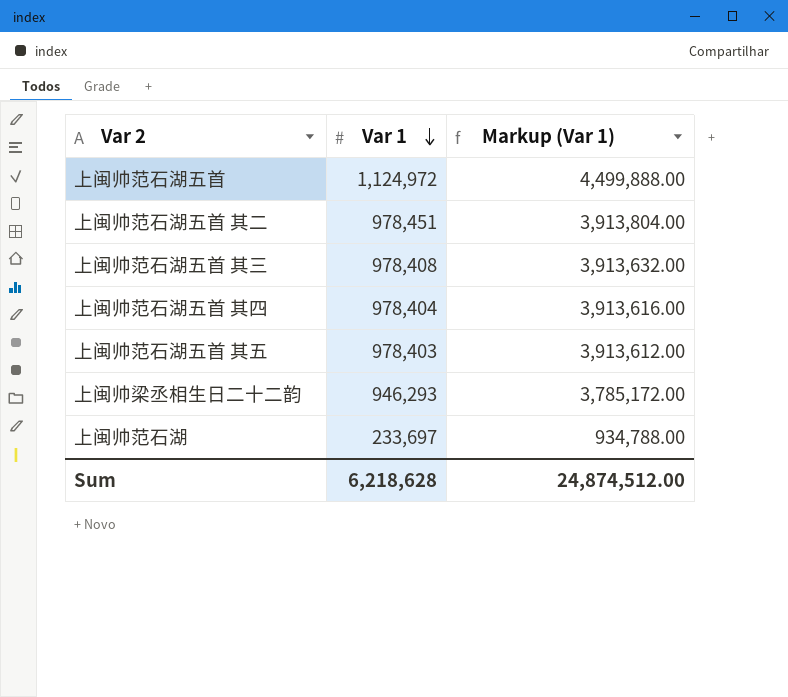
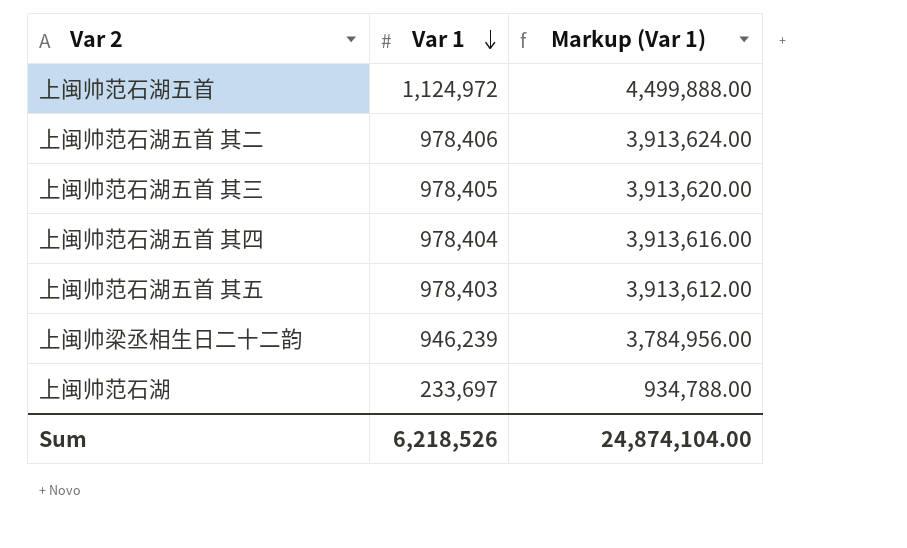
上闽帅范石湖五首 其二 | Var 1: 978,451 -> 978,406
上闽帅范石湖五首 其二 | Markup (Var 1): 3,913,804.00 -> 3,913,624.00
上闽帅范石湖五首 其三 | Var 1: 978,408 -> 978,405
上闽帅范石湖五首 其三 | Markup (Var 1): 3,913,632.00 -> 3,913,620.00
上闽帅梁丞相生日二十二韵 | Var 1: 946,293 -> 946,239
上闽帅梁丞相生日二十二韵 | Markup (Var 1): 3,785,172.00 -> 3,784,956.00
Sum | Var 1: 6,218,628 -> 6,218,526
Sum | Markup (Var 1): 24,874,512.00 -> 24,874,104.00

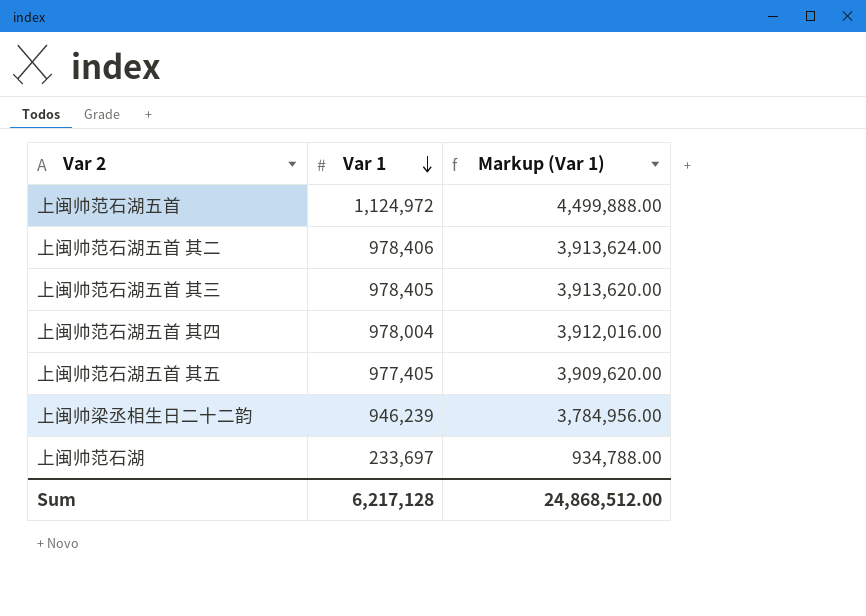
上闽帅范石湖五首 其四 | Var 1: 978,404 -> 978,004
上闽帅范石湖五首 其四 | Markup (Var 1): 3,913,616.00 -> 3,912,016.00
上闽帅范石湖五首 其五 | Var 1: 978,403 -> 977,405
上闽帅范石湖五首 其五 | Markup (Var 1): 3,913,612.00 -> 3,909,620.00
Sum | Var 1: 6,218,526 -> 6,217,128
Sum | Markup (Var 1): 24,874,104.00 -> 24,868,512.00

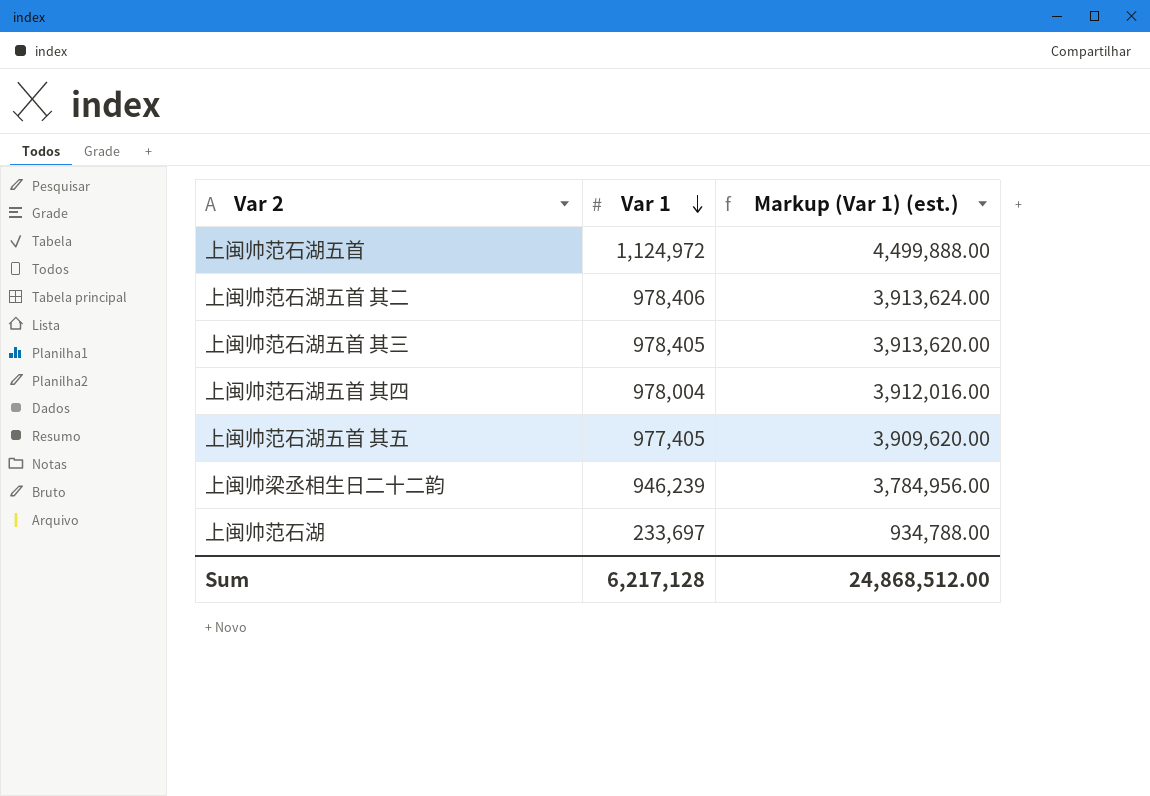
column name: Markup (Var 1) -> Markup (Var 1) (est.)

